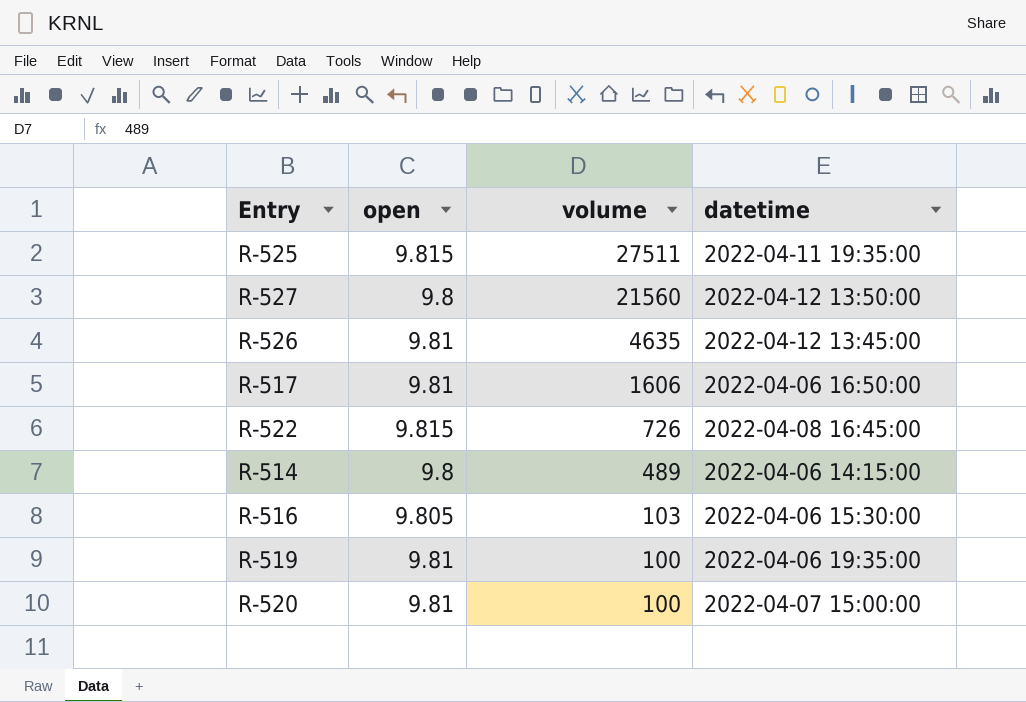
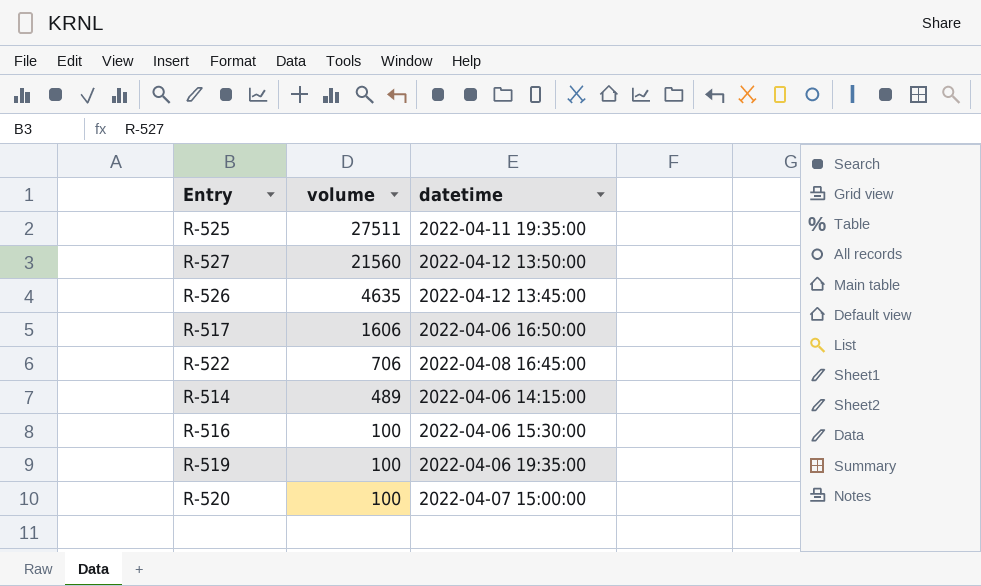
column open | position: 2 -> none
R-522 | volume: 726 -> 706
R-516 | volume: 103 -> 100

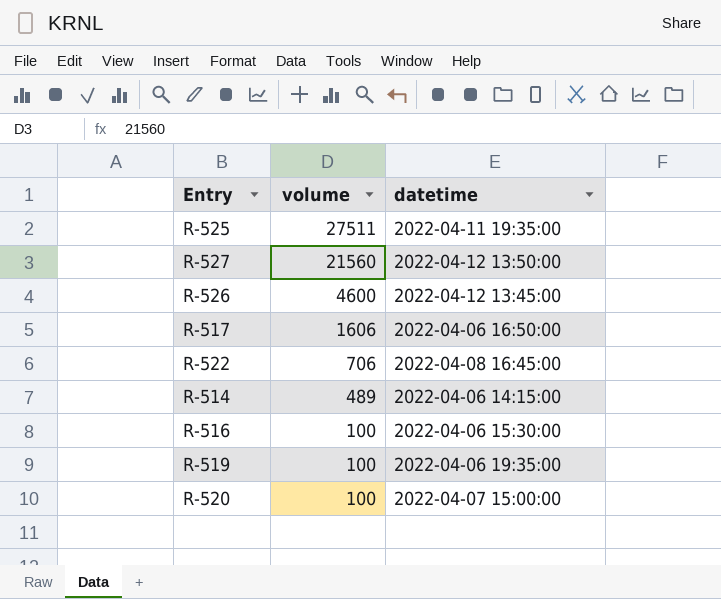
R-526 | volume: 4635 -> 4600

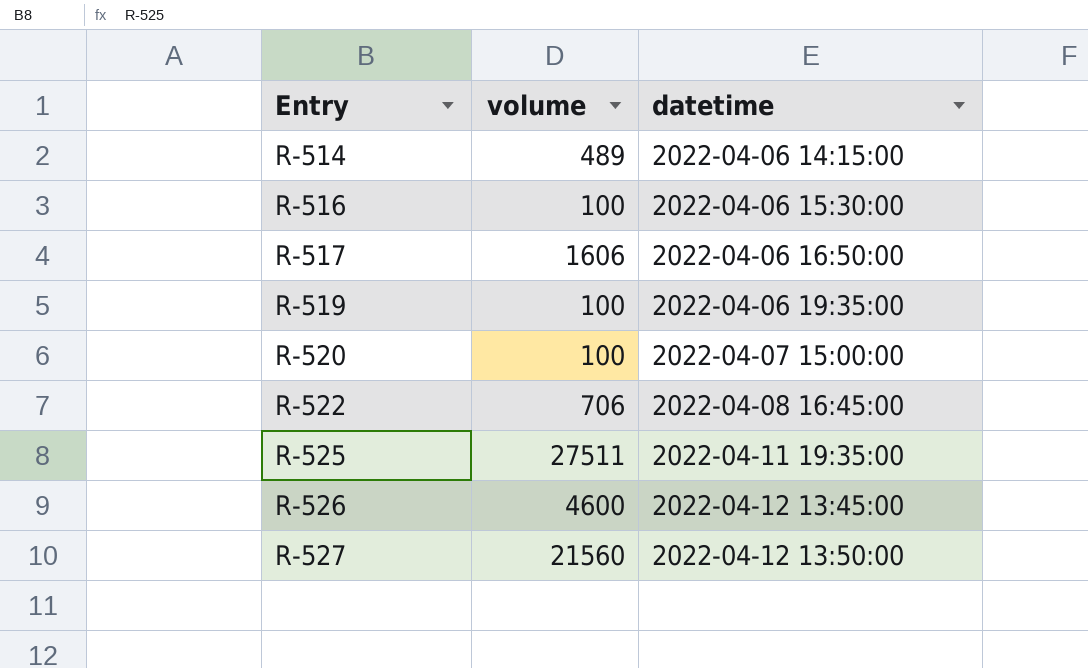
row order: volume descending -> Entry ascending

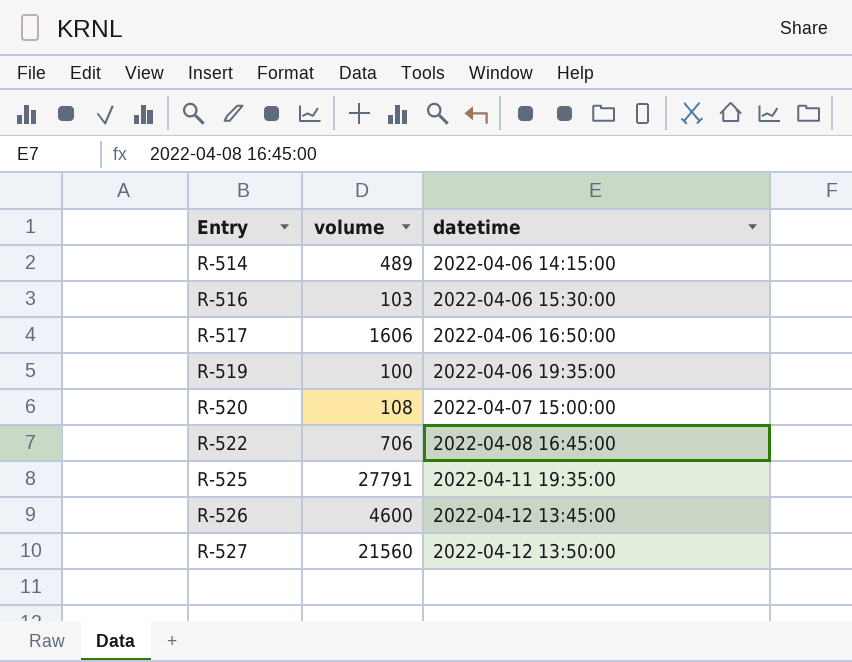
R-516 | volume: 100 -> 103
R-520 | volume: 100 -> 108
R-525 | volume: 27511 -> 27791

